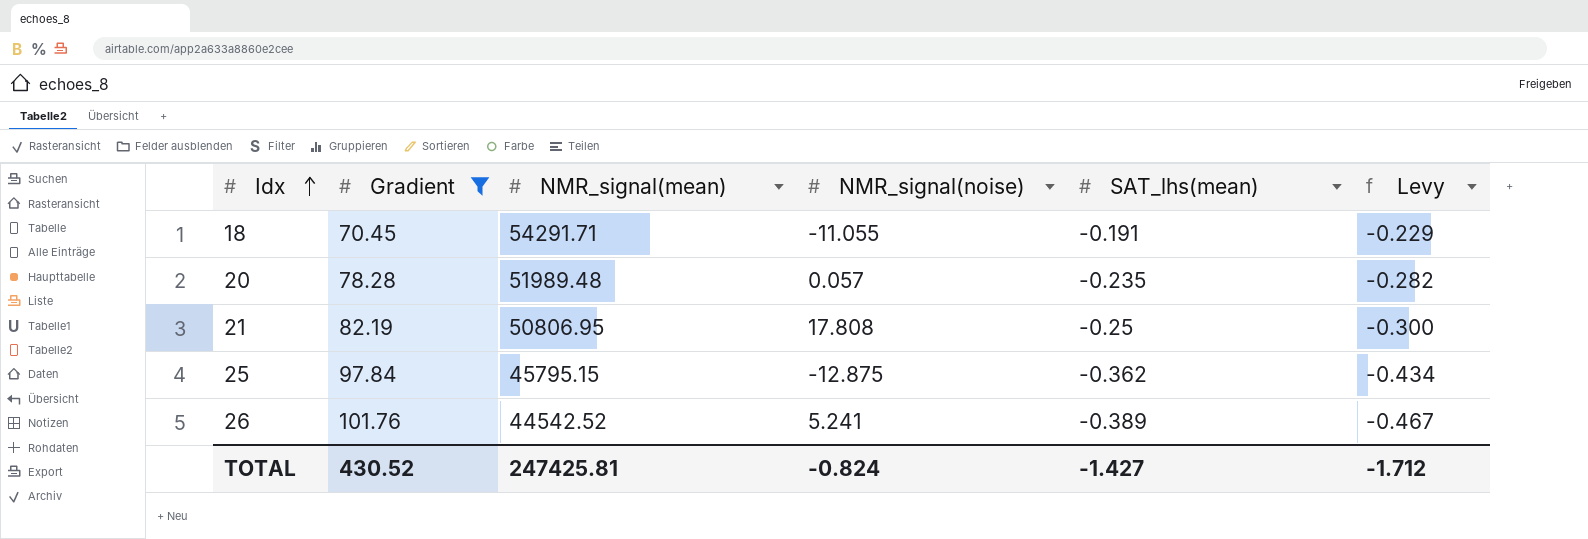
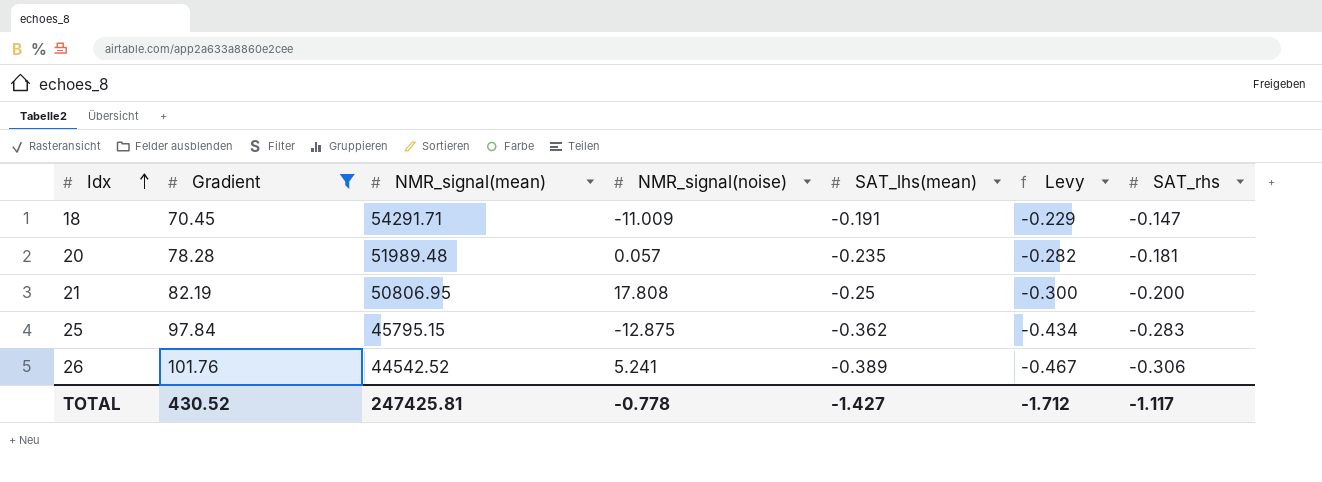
column SAT_rhs | position: none -> 7
18 | NMR_signal(noise): -11.055 -> -11.009
TOTAL | NMR_signal(noise): -0.824 -> -0.778

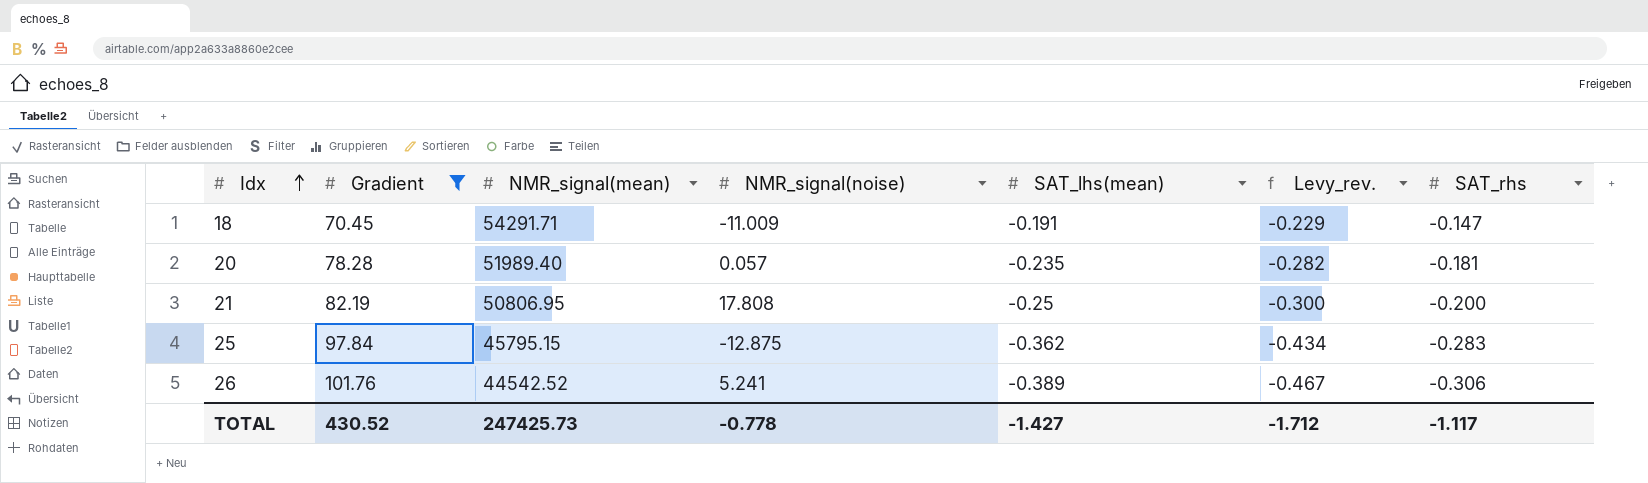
column name: Levy -> Levy_rev.
20 | NMR_signal(mean): 51989.48 -> 51989.40
TOTAL | NMR_signal(mean): 247425.81 -> 247425.73

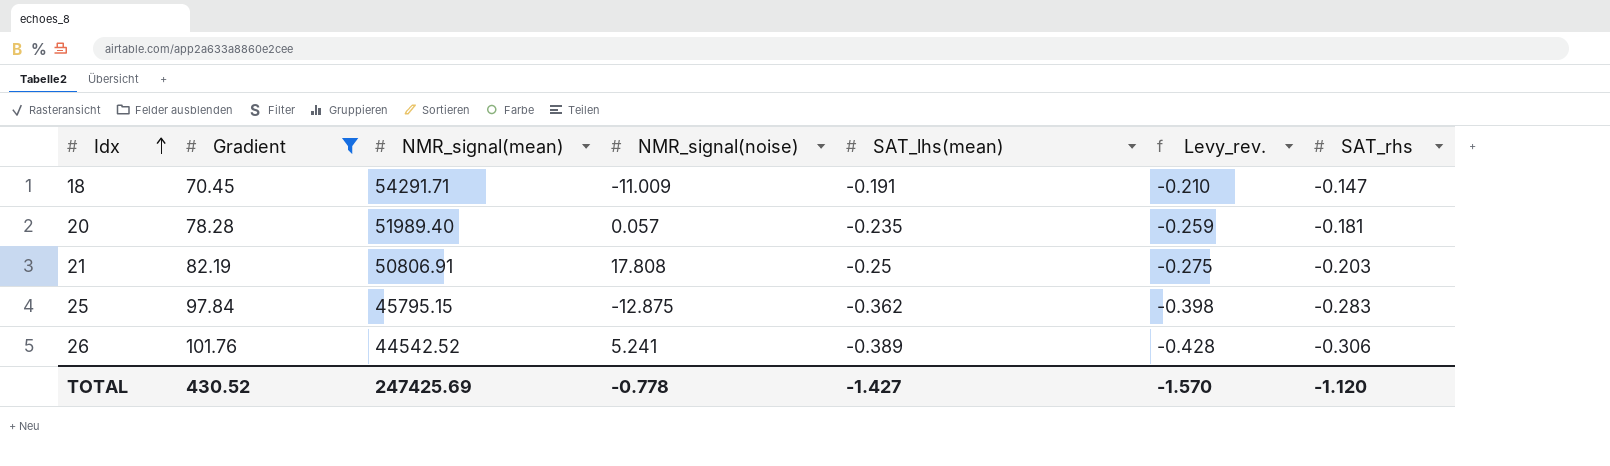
column Levy_rev. | formula: [SAT_lhs(mean)] * 1.2 -> [SAT_lhs(mean)] * 1.1
21 | NMR_signal(mean): 50806.95 -> 50806.91
21 | SAT_rhs: -0.200 -> -0.203
TOTAL | NMR_signal(mean): 247425.73 -> 247425.69
TOTAL | Levy_rev.: -1.712 -> -1.570
TOTAL | SAT_rhs: -1.117 -> -1.120

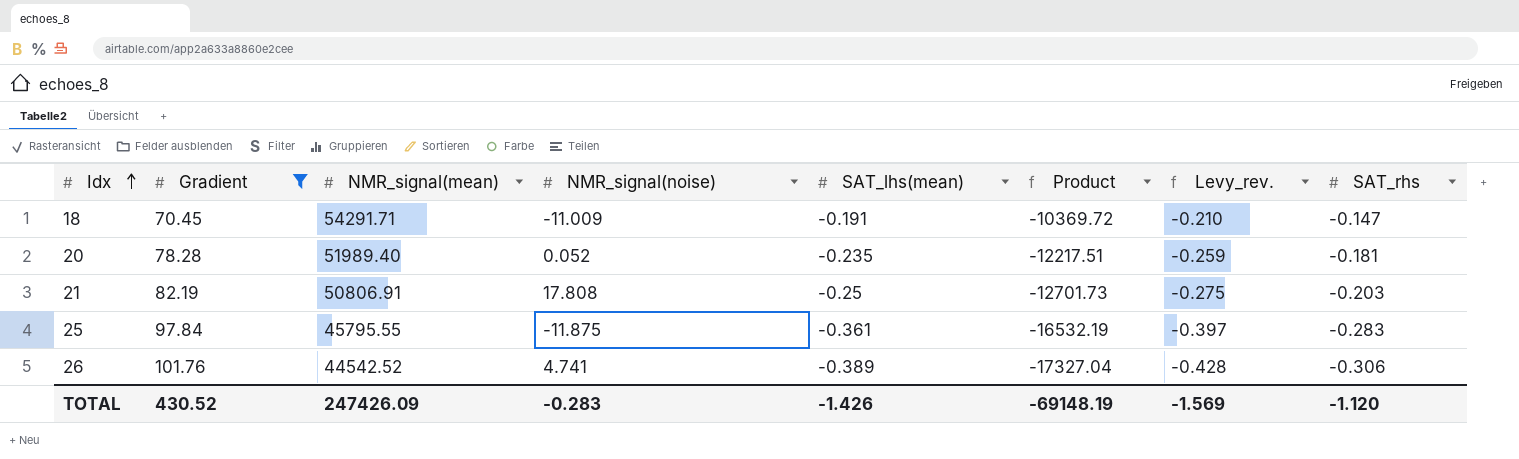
column Product | formula: none -> [NMR_signal(mean)] * [SAT_lhs(mean)]
20 | NMR_signal(noise): 0.057 -> 0.052
25 | NMR_signal(mean): 45795.15 -> 45795.55
25 | NMR_signal(noise): -12.875 -> -11.875
25 | SAT_lhs(mean): -0.362 -> -0.361
25 | Levy_rev.: -0.398 -> -0.397
26 | NMR_signal(noise): 5.241 -> 4.741
TOTAL | NMR_signal(mean): 247425.69 -> 247426.09
TOTAL | NMR_signal(noise): -0.778 -> -0.283
TOTAL | SAT_lhs(mean): -1.427 -> -1.426
TOTAL | Levy_rev.: -1.570 -> -1.569

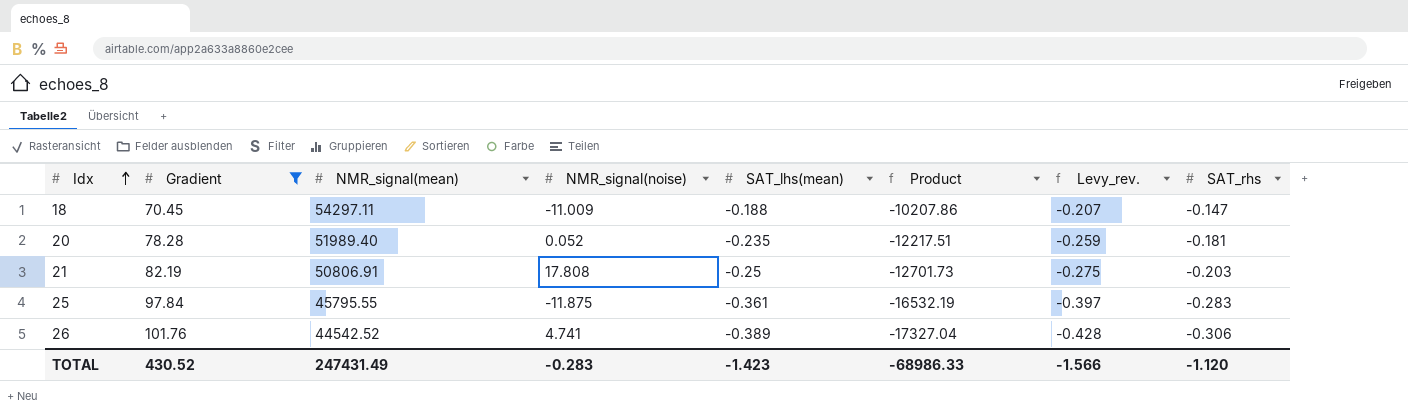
18 | NMR_signal(mean): 54291.71 -> 54297.11
18 | SAT_lhs(mean): -0.191 -> -0.188
18 | Product: -10369.72 -> -10207.86
18 | Levy_rev.: -0.210 -> -0.207
TOTAL | NMR_signal(mean): 247426.09 -> 247431.49
TOTAL | SAT_lhs(mean): -1.426 -> -1.423
TOTAL | Product: -69148.19 -> -68986.33
TOTAL | Levy_rev.: -1.569 -> -1.566

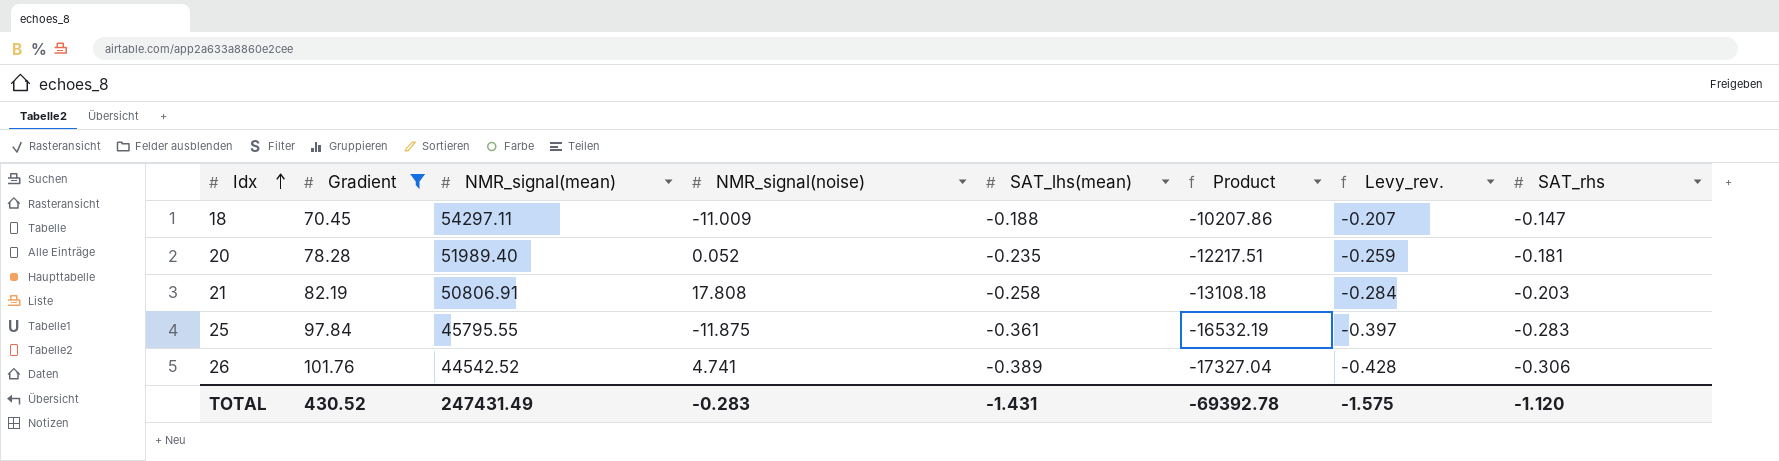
21 | SAT_lhs(mean): -0.25 -> -0.258
21 | Product: -12701.73 -> -13108.18
21 | Levy_rev.: -0.275 -> -0.284
TOTAL | SAT_lhs(mean): -1.423 -> -1.431
TOTAL | Product: -68986.33 -> -69392.78
TOTAL | Levy_rev.: -1.566 -> -1.575

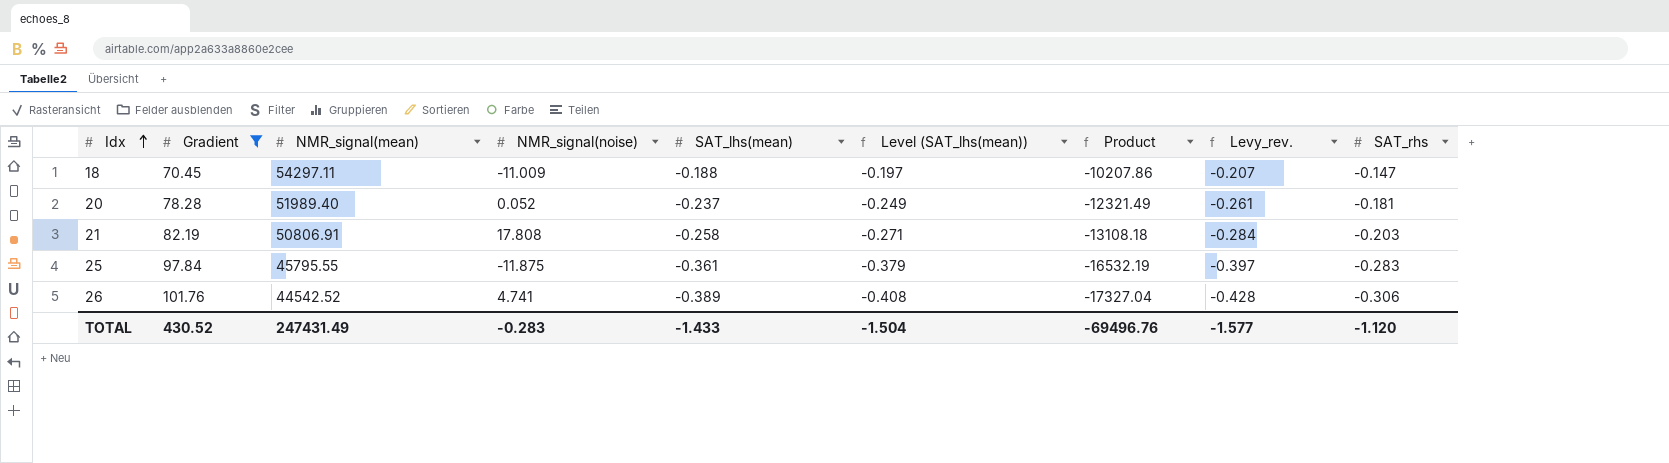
column Level (SAT_lhs(mean)) | formula: none -> [SAT_lhs(mean)] * 1.05
20 | SAT_lhs(mean): -0.235 -> -0.237
20 | Product: -12217.51 -> -12321.49
20 | Levy_rev.: -0.259 -> -0.261
TOTAL | SAT_lhs(mean): -1.431 -> -1.433
TOTAL | Product: -69392.78 -> -69496.76
TOTAL | Levy_rev.: -1.575 -> -1.577

